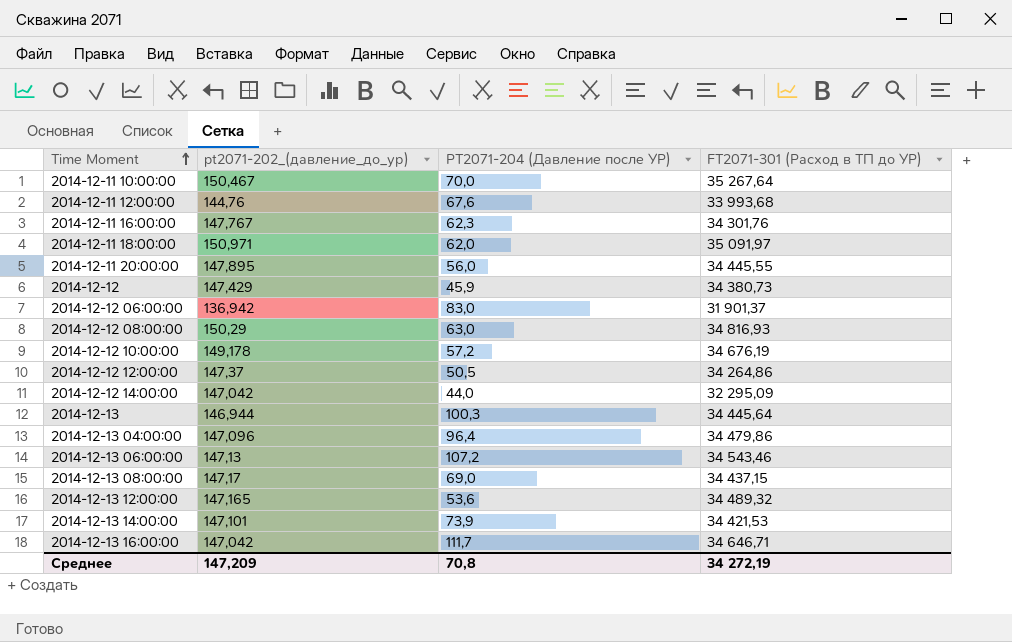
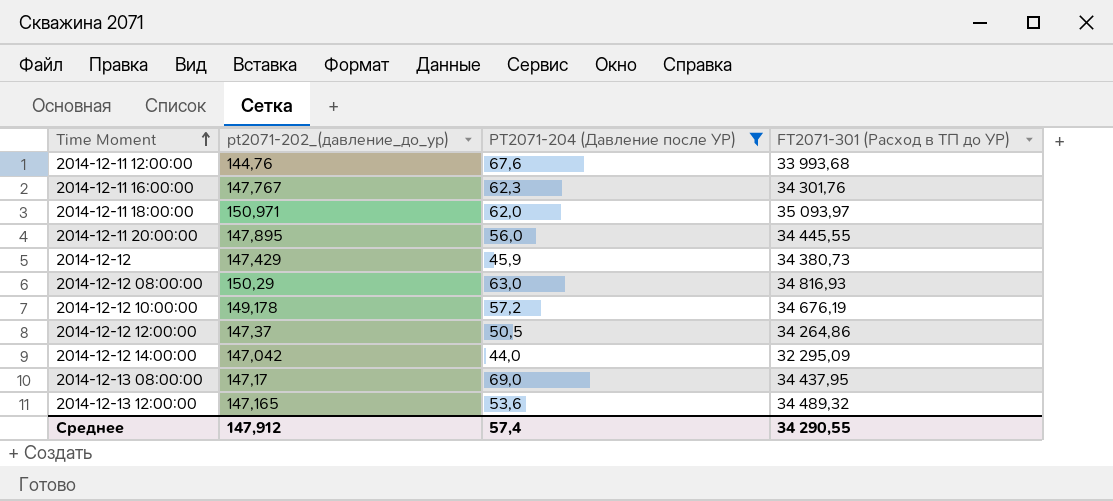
filter: none -> PT2071-204 (Давление после УР) <= 69,0
2014-12-11 18:00:00 | FT2071-301 (Расход в ТП до УР): 35 091,97 -> 35 093,97
2014-12-13 08:00:00 | FT2071-301 (Расход в ТП до УР): 34 437,15 -> 34 437,95
Среднее | pt2071-202_(давление_до_ур): 147,209 -> 147,912
Среднее | PT2071-204 (Давление после УР): 70,8 -> 57,4
Среднее | FT2071-301 (Расход в ТП до УР): 34 272,19 -> 34 290,55

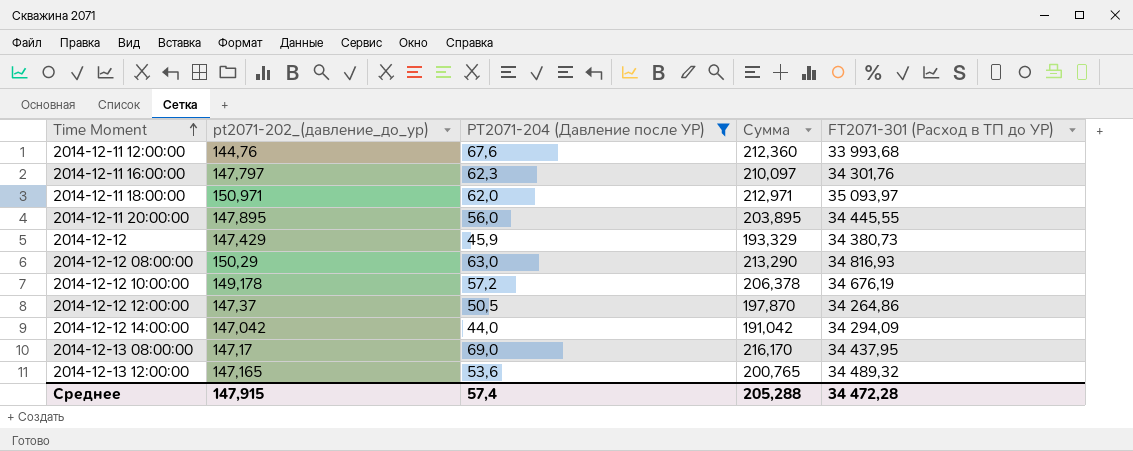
column Сумма | formula: none -> [pt2071-202_(давление_до_ур)] + [PT2071-204 (Давление после УР)]
2014-12-11 16:00:00 | pt2071-202_(давление_до_ур): 147,767 -> 147,797
2014-12-12 14:00:00 | FT2071-301 (Расход в ТП до УР): 32 295,09 -> 34 294,09
Среднее | pt2071-202_(давление_до_ур): 147,912 -> 147,915
Среднее | FT2071-301 (Расход в ТП до УР): 34 290,55 -> 34 472,28

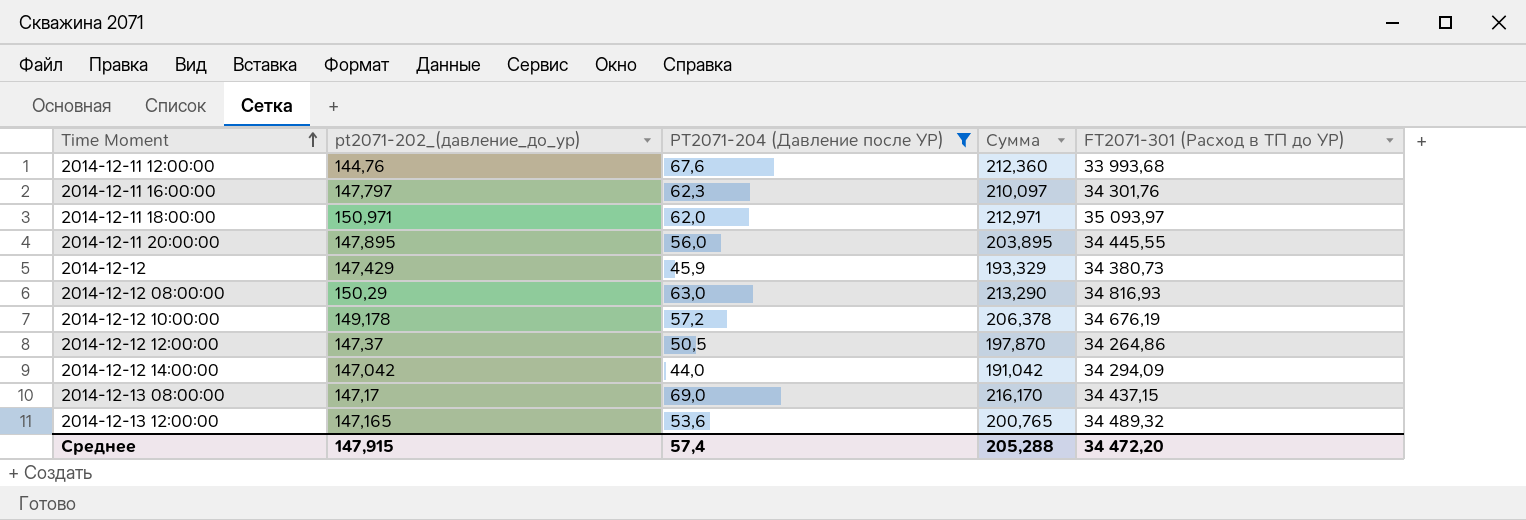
2014-12-13 08:00:00 | FT2071-301 (Расход в ТП до УР): 34 437,95 -> 34 437,15
Среднее | FT2071-301 (Расход в ТП до УР): 34 472,28 -> 34 472,20

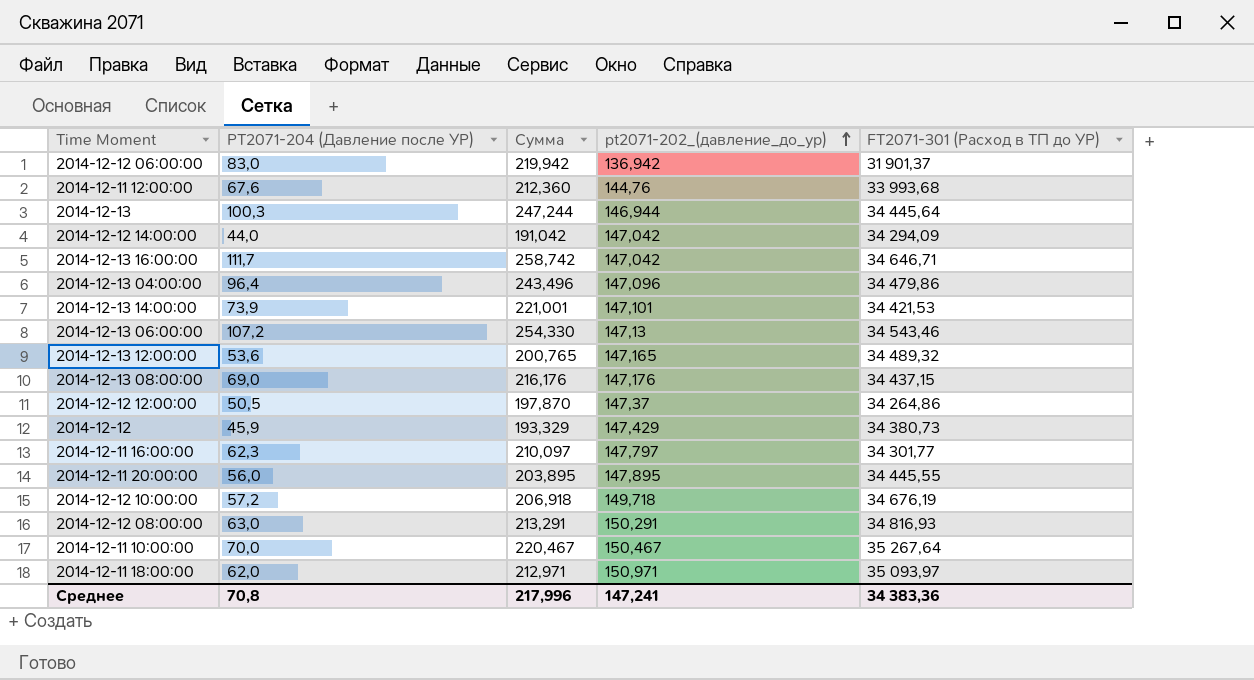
filter: PT2071-204 (Давление после УР) <= 69,0 -> none
row order: Time Moment ascending -> pt2071-202_(давление_до_ур) ascending
column pt2071-202_(давление_до_ур) | position: 2 -> 4
2014-12-13 08:00:00 | Сумма: 216,170 -> 216,176
2014-12-13 08:00:00 | pt2071-202_(давление_до_ур): 147,17 -> 147,176
2014-12-11 16:00:00 | FT2071-301 (Расход в ТП до УР): 34 301,76 -> 34 301,77
2014-12-12 10:00:00 | Сумма: 206,378 -> 206,918
2014-12-12 10:00:00 | pt2071-202_(давление_до_ур): 149,178 -> 149,718
2014-12-12 08:00:00 | Сумма: 213,290 -> 213,291
2014-12-12 08:00:00 | pt2071-202_(давление_до_ур): 150,29 -> 150,291
Среднее | PT2071-204 (Давление после УР): 57,4 -> 70,8
Среднее | Сумма: 205,288 -> 217,996
Среднее | pt2071-202_(давление_до_ур): 147,915 -> 147,241
Среднее | FT2071-301 (Расход в ТП до УР): 34 472,20 -> 34 383,36

